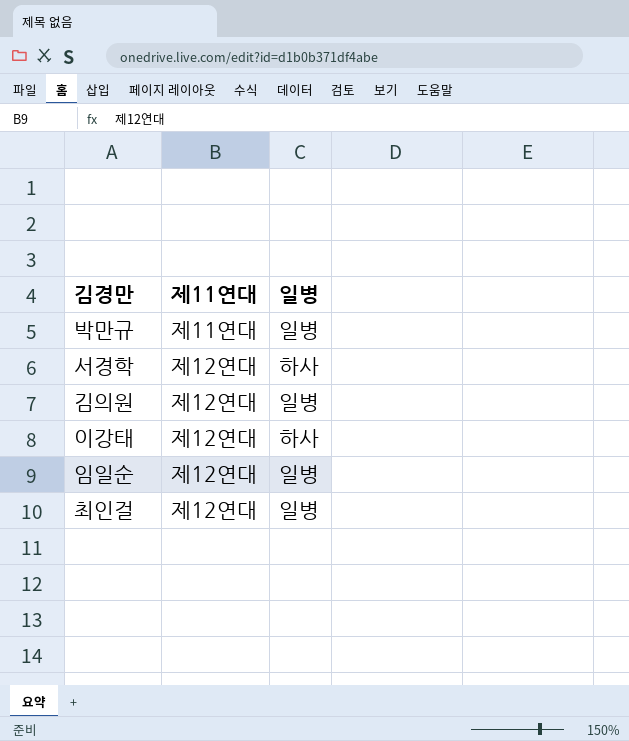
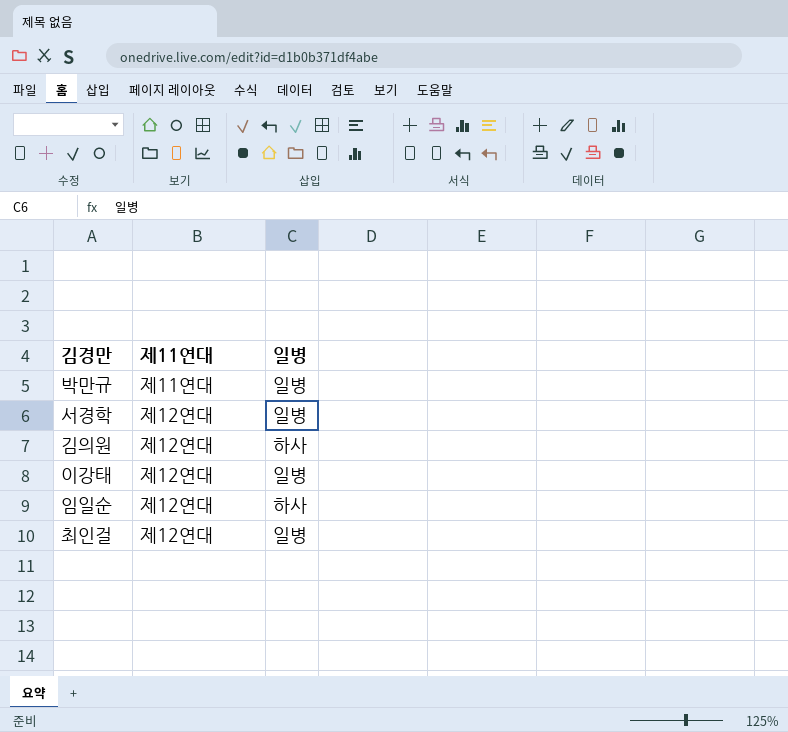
서경학 | 일병: 하사 -> 일병
김의원 | 일병: 일병 -> 하사
이강태 | 일병: 하사 -> 일병
임일순 | 일병: 일병 -> 하사

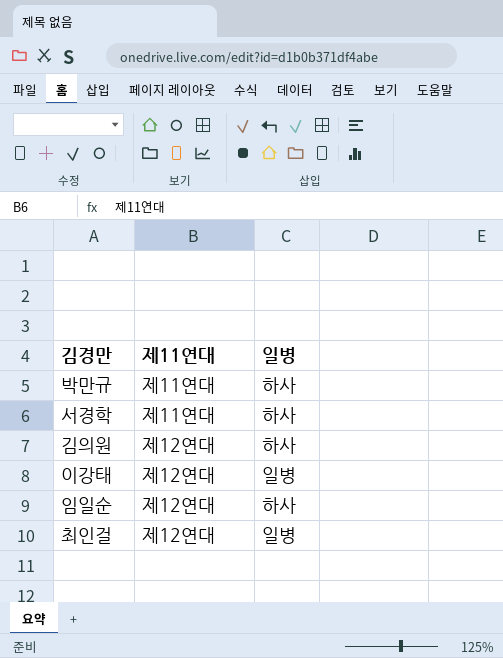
박만규 | 일병: 일병 -> 하사
서경학 | 제11연대: 제12연대 -> 제11연대
서경학 | 일병: 일병 -> 하사

